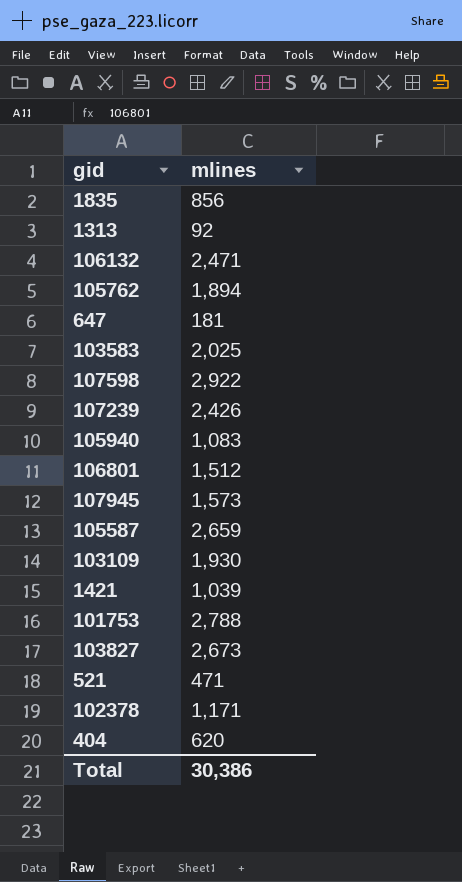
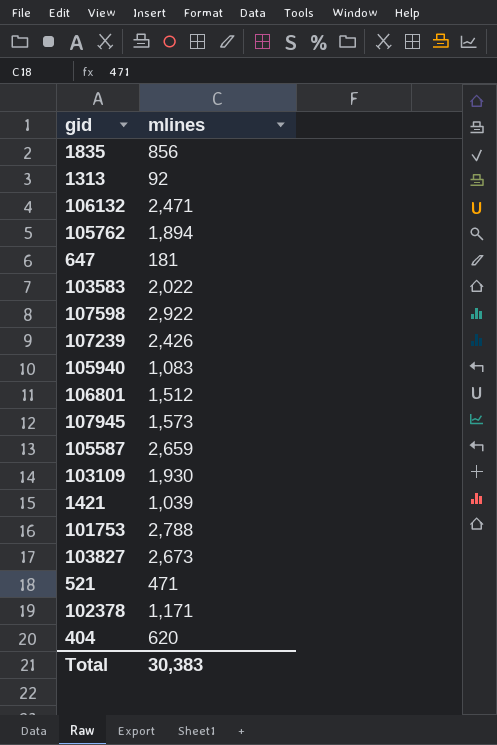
103583 | mlines: 2,025 -> 2,022
Total | mlines: 30,386 -> 30,383

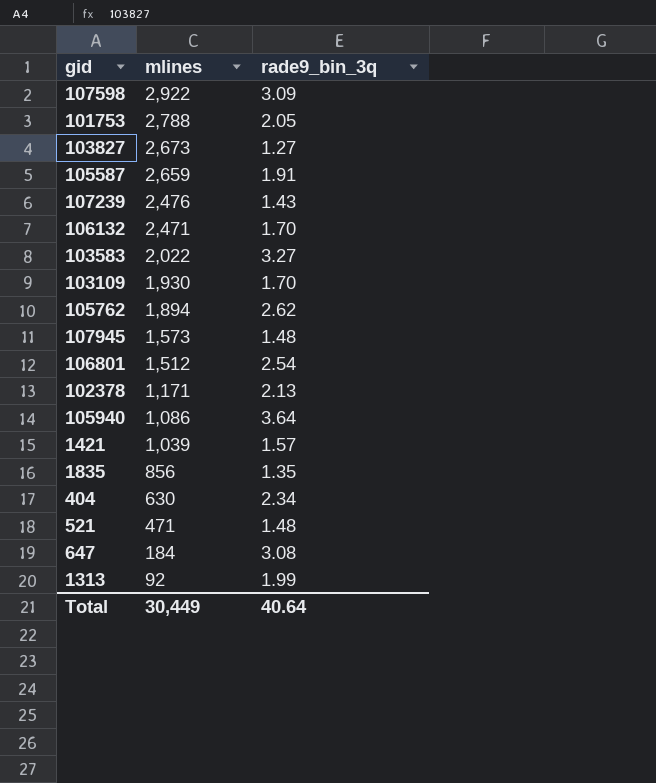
row order: none -> mlines descending
column rade9_bin_3q | position: none -> 3
107239 | mlines: 2,426 -> 2,476
105940 | mlines: 1,083 -> 1,086
404 | mlines: 620 -> 630
647 | mlines: 181 -> 184
Total | mlines: 30,383 -> 30,449

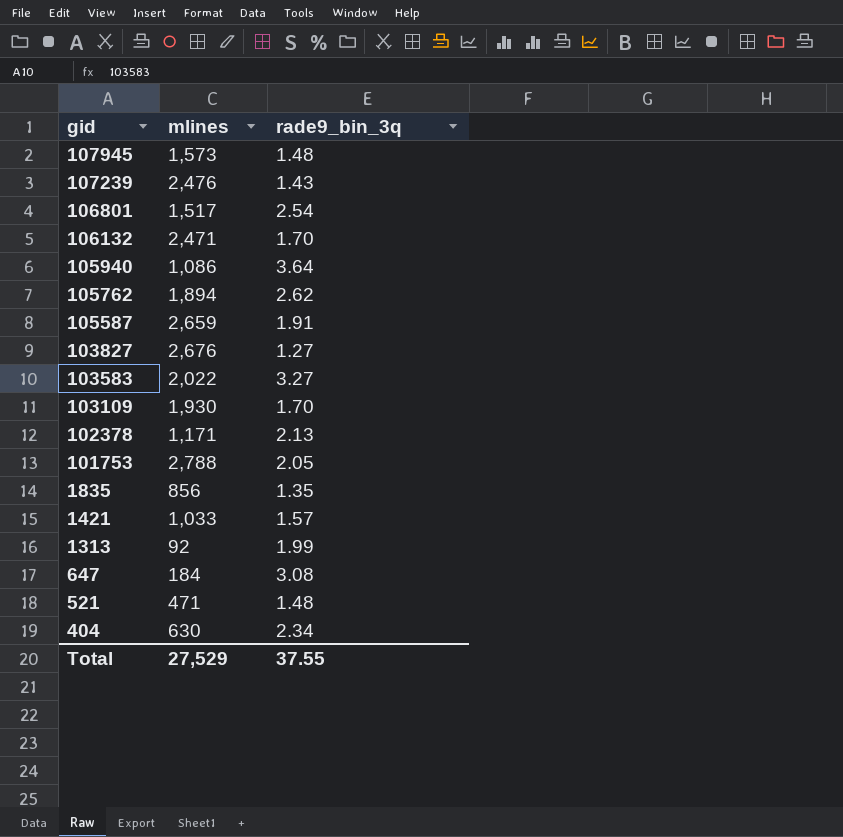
row order: mlines descending -> gid descending
row 107598: 2,922 | 3.09 -> none
106801 | mlines: 1,512 -> 1,517
103827 | mlines: 2,673 -> 2,676
1421 | mlines: 1,039 -> 1,033
Total | mlines: 30,449 -> 27,529
Total | rade9_bin_3q: 40.64 -> 37.55

